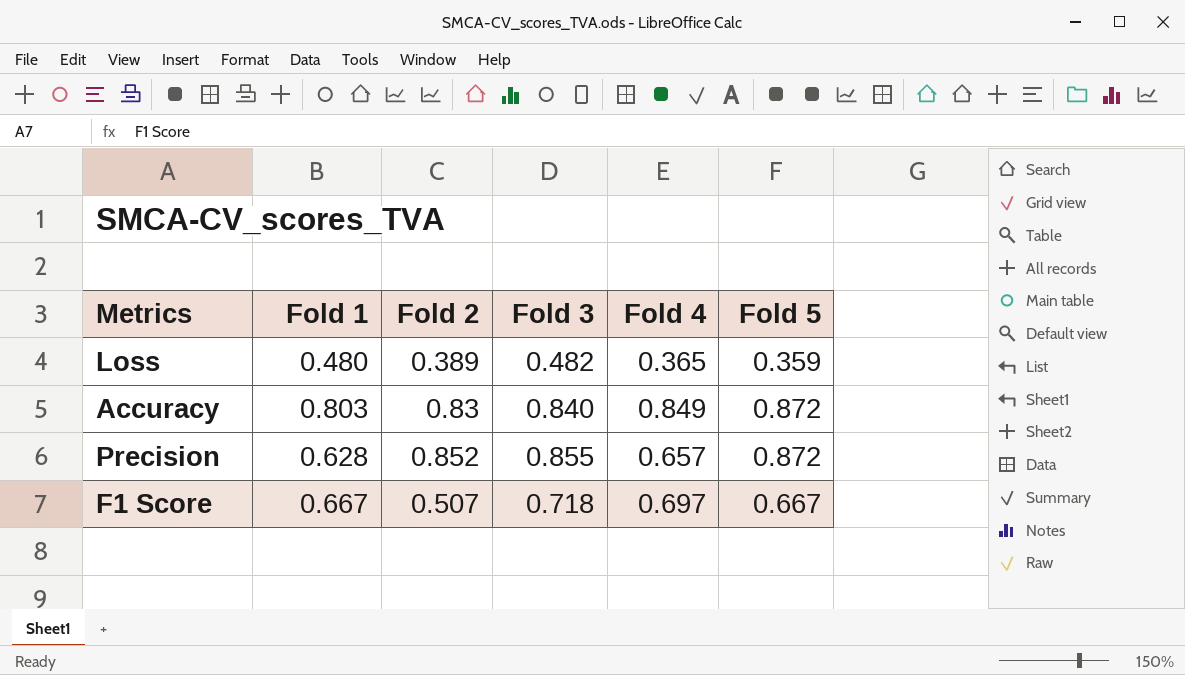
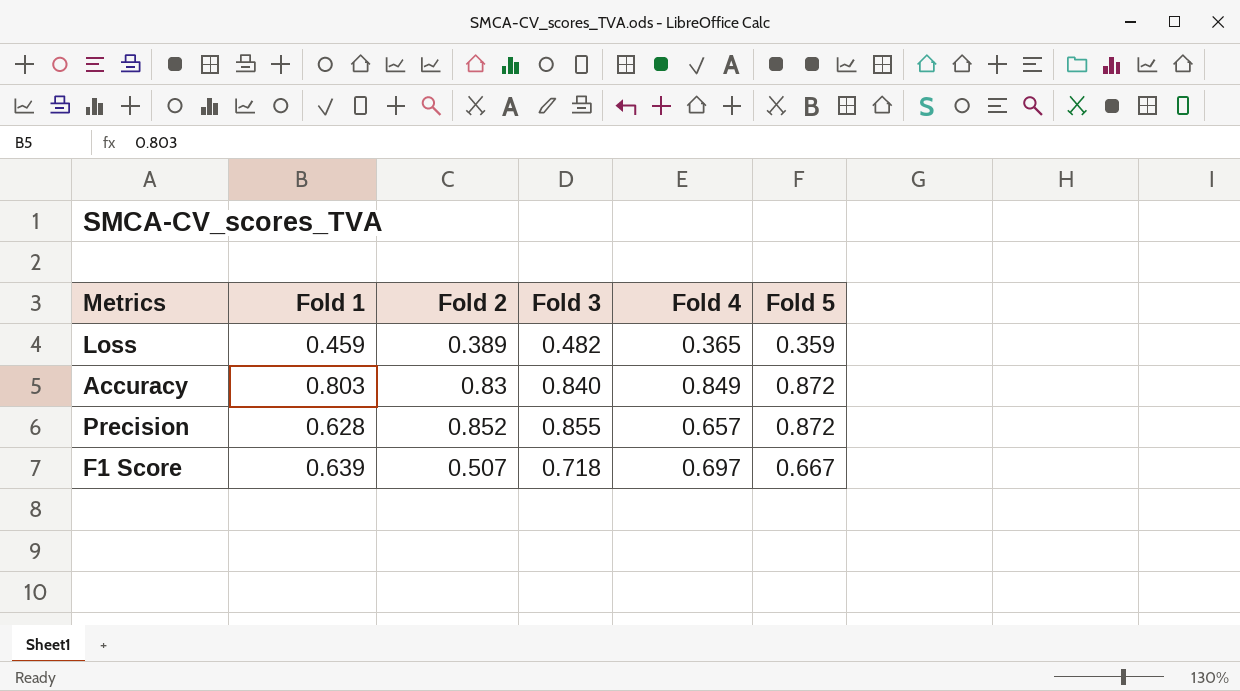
Loss | Fold 1: 0.480 -> 0.459
F1 Score | Fold 1: 0.667 -> 0.639

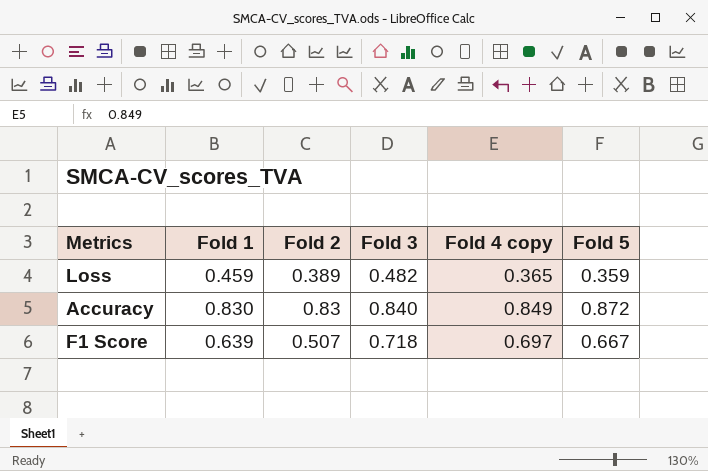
column name: Fold 4 -> Fold 4 copy
row Precision: 0.628 | 0.852 | 0.855 | 0.657 | 0.872 -> none
Accuracy | Fold 1: 0.803 -> 0.830

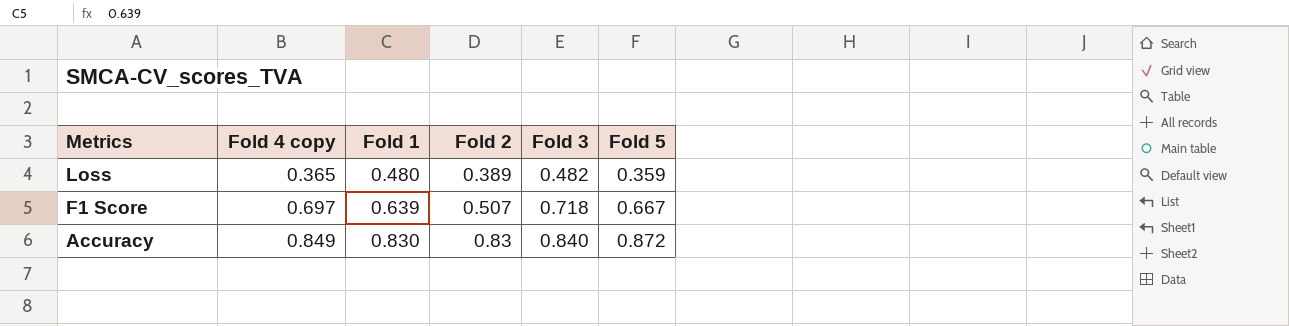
row order: none -> Metrics descending
column Fold 4 copy | position: 5 -> 2
Loss | Fold 1: 0.459 -> 0.480

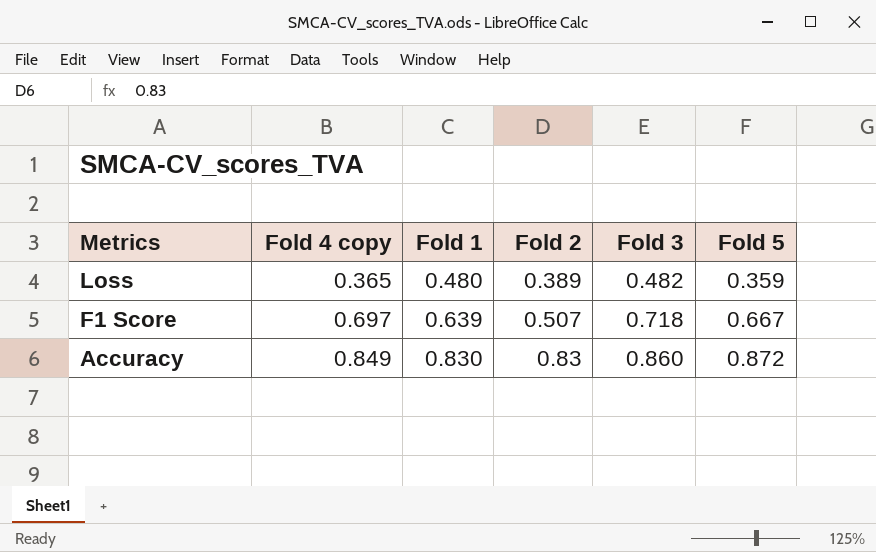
Accuracy | Fold 3: 0.840 -> 0.860

